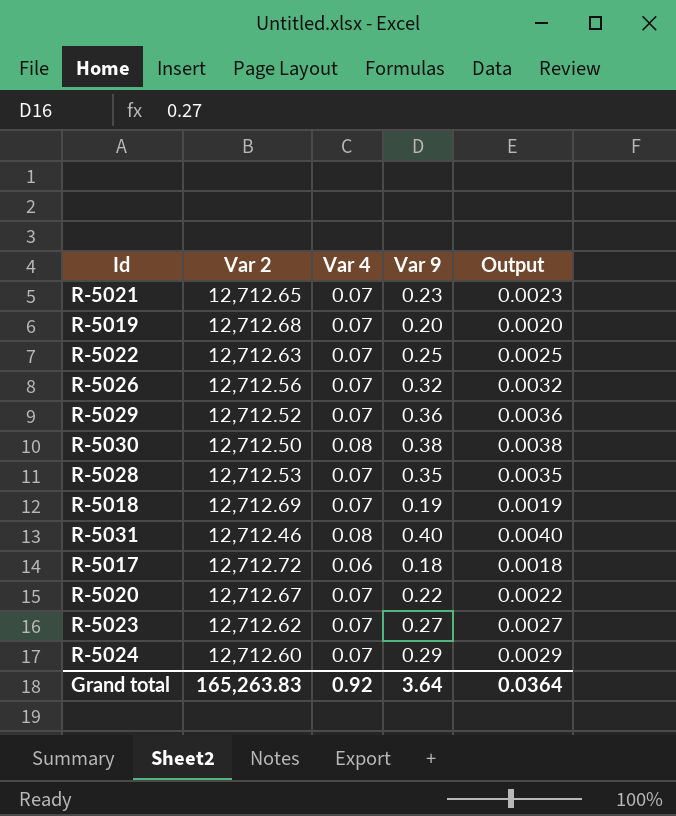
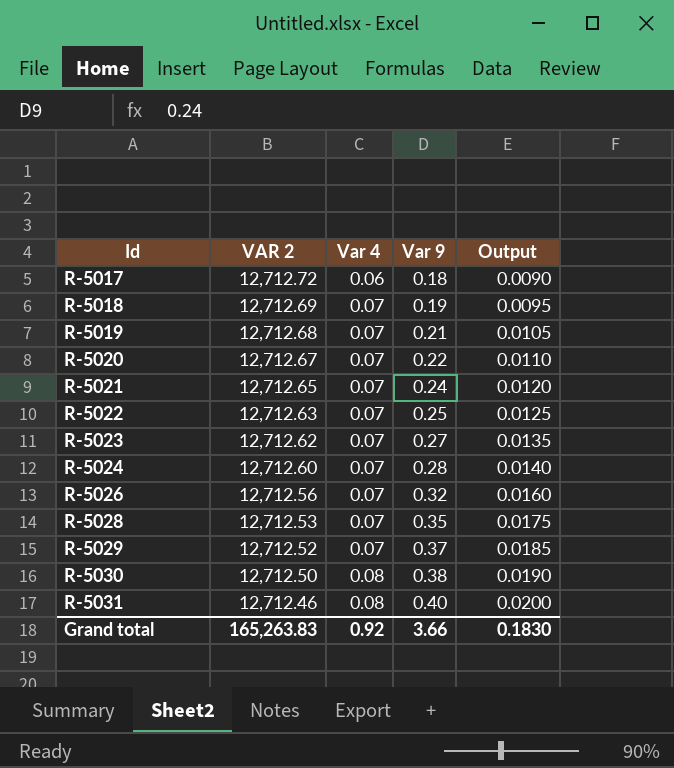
row order: none -> Id ascending
column name: Var 2 -> VAR 2
column Output | formula: [Var 9] * 0.01 -> [Var 9] * 0.05
R-5019 | Var 9: 0.20 -> 0.21
R-5021 | Var 9: 0.23 -> 0.24
R-5024 | Var 9: 0.29 -> 0.28
R-5029 | Var 9: 0.36 -> 0.37
Grand total | Var 9: 3.64 -> 3.66
Grand total | Output: 0.0364 -> 0.1830

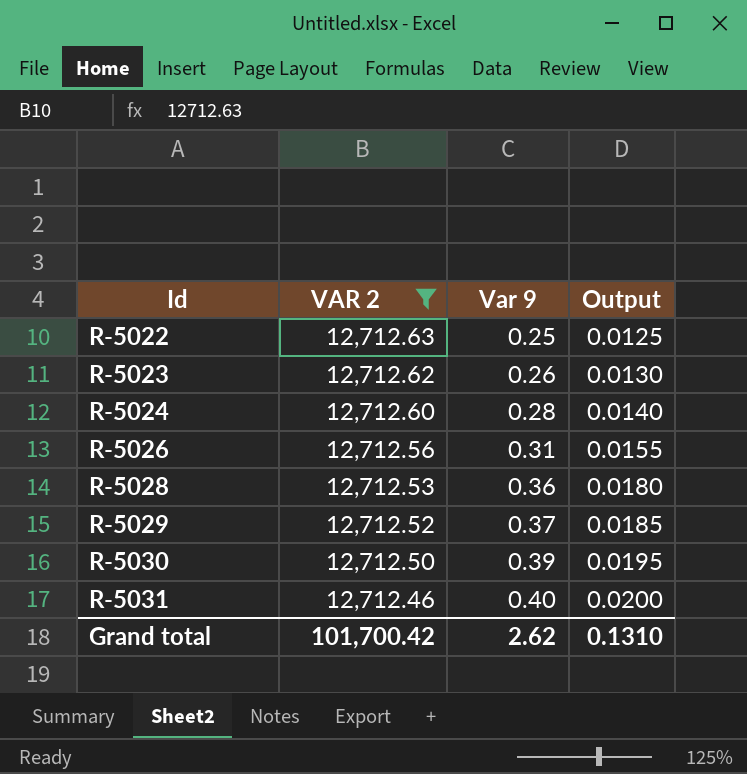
filter: none -> VAR 2 <= 12,712.63
column Var 4 | position: 3 -> none
R-5023 | Var 9: 0.27 -> 0.26
R-5023 | Output: 0.0135 -> 0.0130
R-5026 | Var 9: 0.32 -> 0.31
R-5026 | Output: 0.0160 -> 0.0155
R-5028 | Var 9: 0.35 -> 0.36
R-5028 | Output: 0.0175 -> 0.0180
R-5030 | Var 9: 0.38 -> 0.39
R-5030 | Output: 0.0190 -> 0.0195
Grand total | VAR 2: 165,263.83 -> 101,700.42
Grand total | Var 9: 3.66 -> 2.62
Grand total | Output: 0.1830 -> 0.1310

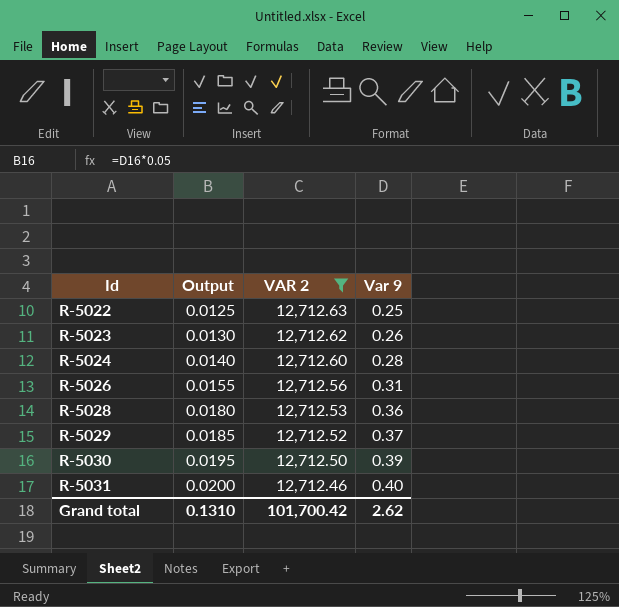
column Output | position: 4 -> 2

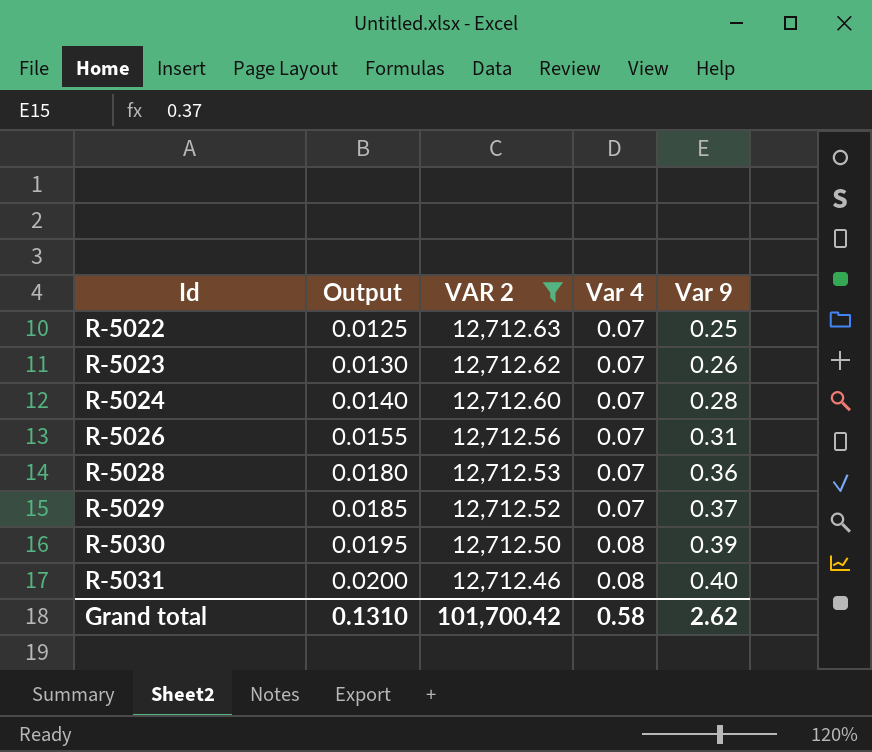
column Var 4 | position: none -> 4

